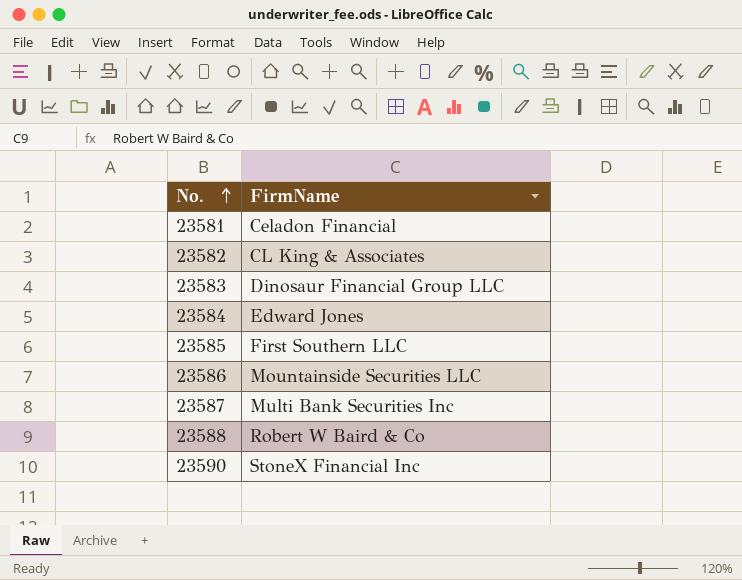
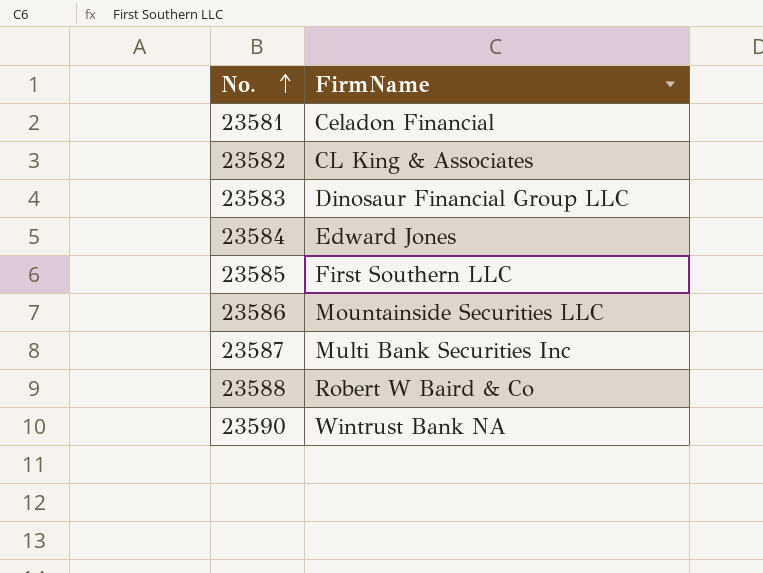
23590 | FirmName: StoneX Financial Inc -> Wintrust Bank NA

